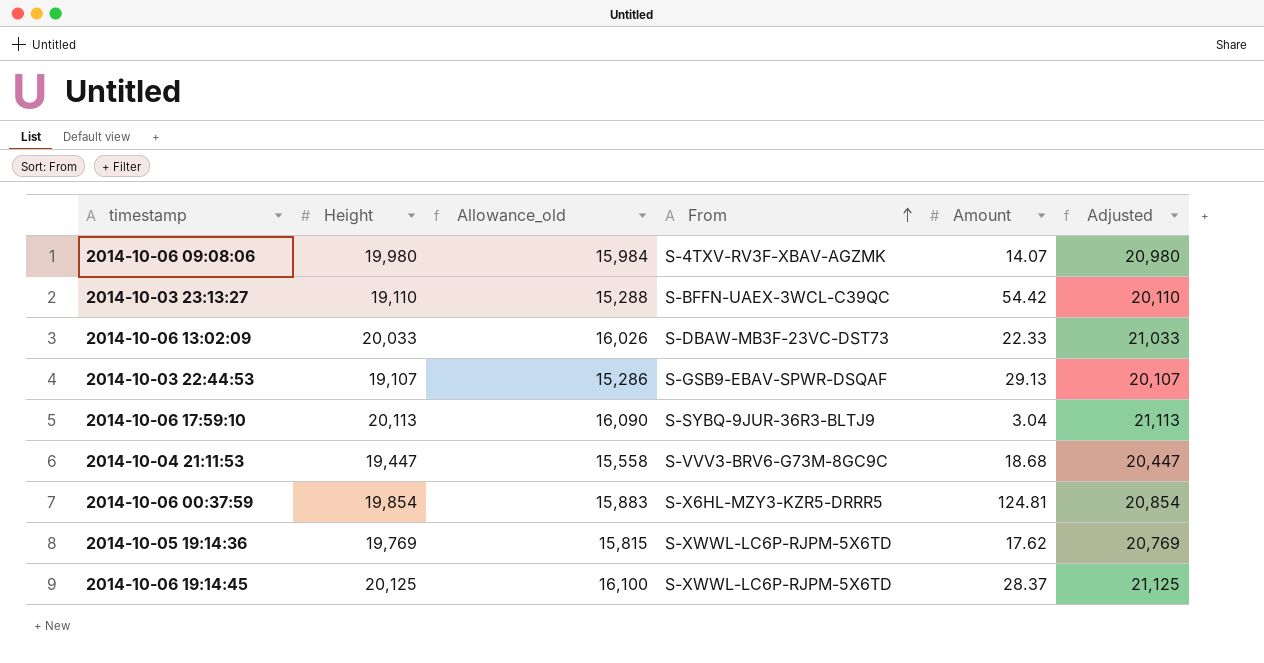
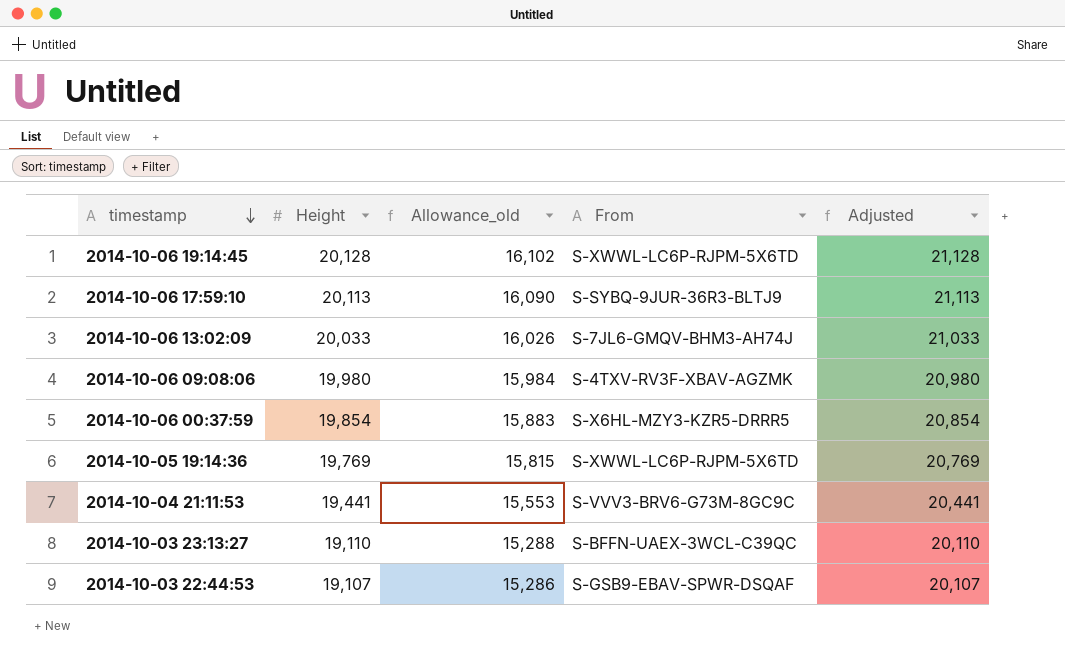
row order: From ascending -> timestamp descending
column Amount | position: 5 -> none
2014-10-06 19:14:45 | Height: 20,125 -> 20,128
2014-10-06 19:14:45 | Allowance_old: 16,100 -> 16,102
2014-10-06 19:14:45 | Adjusted: 21,125 -> 21,128
2014-10-06 13:02:09 | From: S-DBAW-MB3F-23VC-DST73 -> S-7JL6-GMQV-BHM3-AH74J
2014-10-04 21:11:53 | Height: 19,447 -> 19,441
2014-10-04 21:11:53 | Allowance_old: 15,558 -> 15,553
2014-10-04 21:11:53 | Adjusted: 20,447 -> 20,441

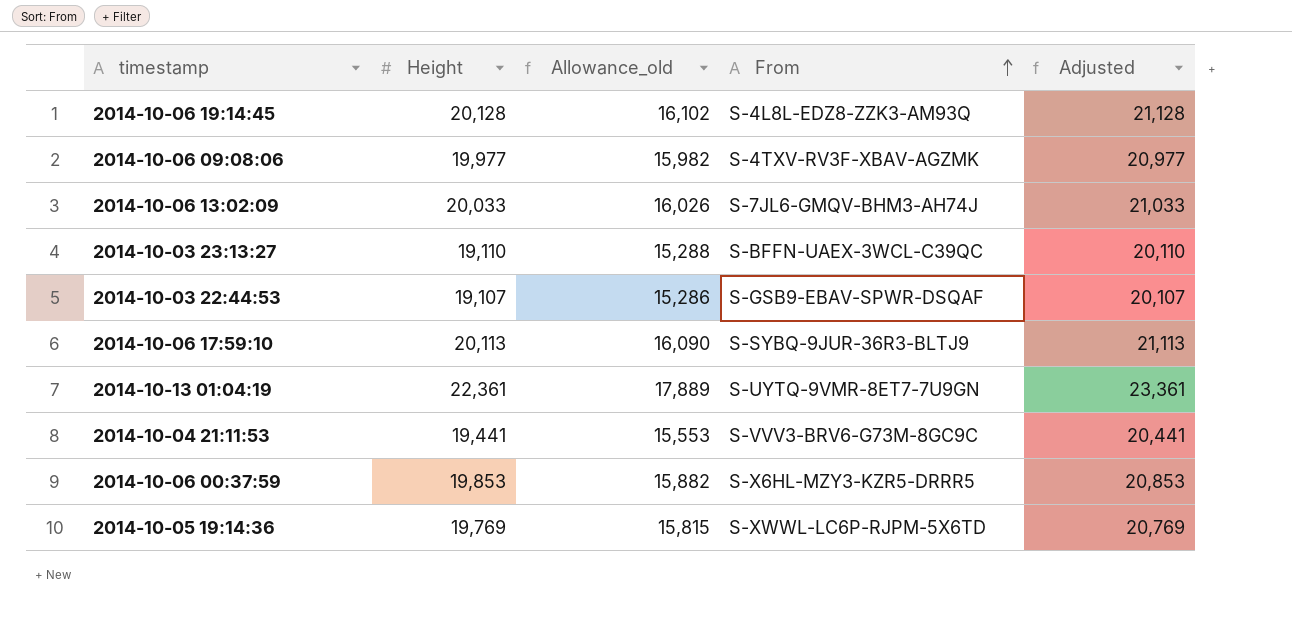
row order: timestamp descending -> From ascending
2014-10-06 19:14:45 | From: S-XWWL-LC6P-RJPM-5X6TD -> S-4L8L-EDZ8-ZZK3-AM93Q
2014-10-06 09:08:06 | Height: 19,980 -> 19,977
2014-10-06 09:08:06 | Allowance_old: 15,984 -> 15,982
2014-10-06 09:08:06 | Adjusted: 20,980 -> 20,977
row 2014-10-13 01:04:19: none -> 22,361 | 17,889 | S-UYTQ-9VMR-8ET7-7U9GN | 23,361
2014-10-06 00:37:59 | Height: 19,854 -> 19,853
2014-10-06 00:37:59 | Allowance_old: 15,883 -> 15,882
2014-10-06 00:37:59 | Adjusted: 20,854 -> 20,853

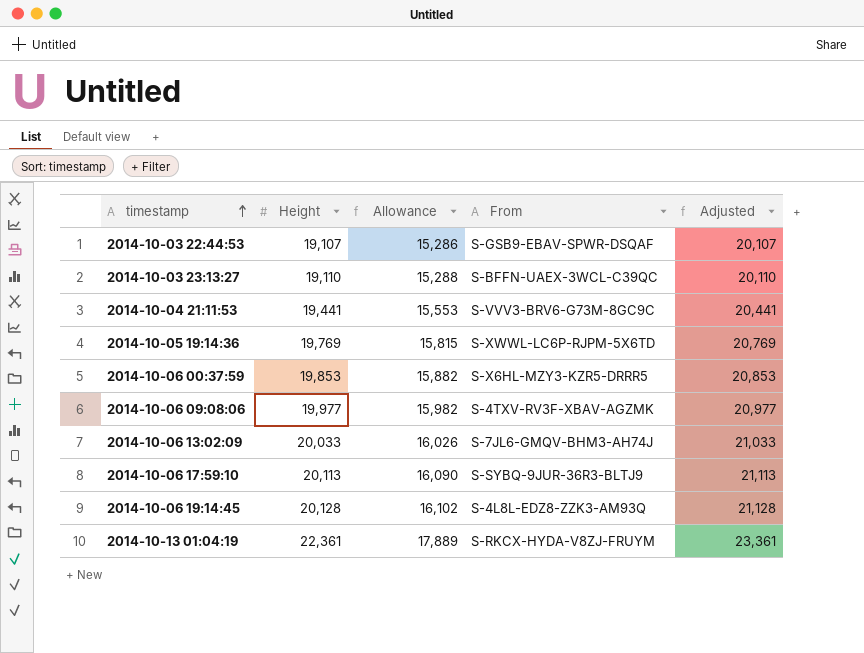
row order: From ascending -> timestamp ascending
column name: Allowance_old -> Allowance
2014-10-13 01:04:19 | From: S-UYTQ-9VMR-8ET7-7U9GN -> S-RKCX-HYDA-V8ZJ-FRUYM

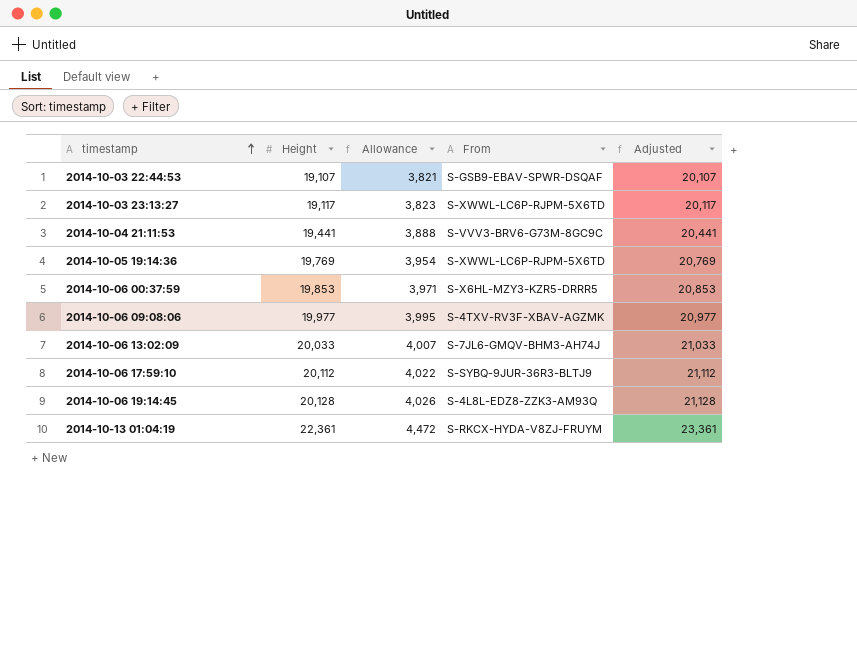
column Allowance | formula: [Height] * 0.8 -> [Height] * 0.2
2014-10-03 23:13:27 | Height: 19,110 -> 19,117
2014-10-03 23:13:27 | From: S-BFFN-UAEX-3WCL-C39QC -> S-XWWL-LC6P-RJPM-5X6TD
2014-10-03 23:13:27 | Adjusted: 20,110 -> 20,117
2014-10-06 17:59:10 | Height: 20,113 -> 20,112
2014-10-06 17:59:10 | Adjusted: 21,113 -> 21,112

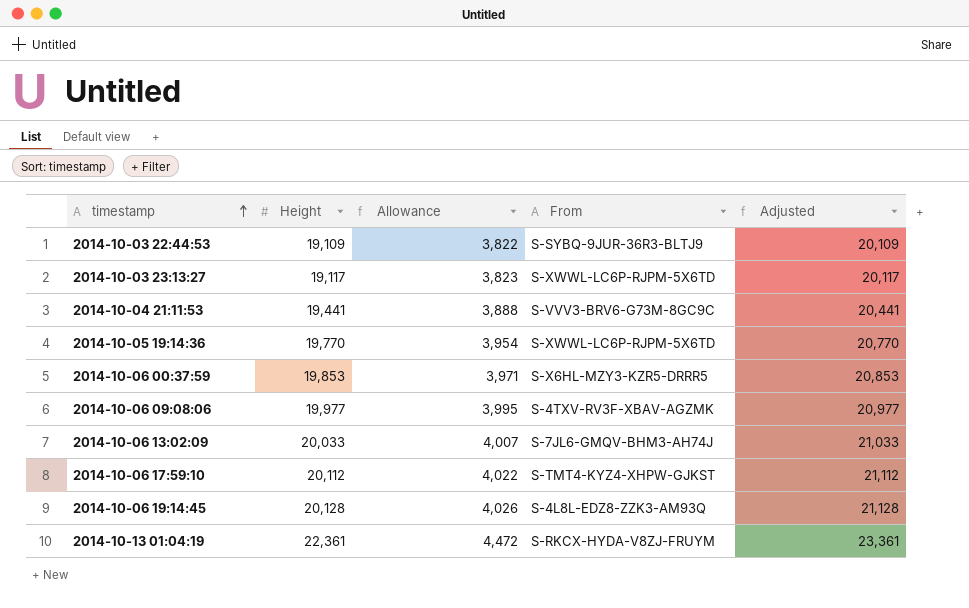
2014-10-03 22:44:53 | Height: 19,107 -> 19,109
2014-10-03 22:44:53 | Allowance: 3,821 -> 3,822
2014-10-03 22:44:53 | From: S-GSB9-EBAV-SPWR-DSQAF -> S-SYBQ-9JUR-36R3-BLTJ9
2014-10-03 22:44:53 | Adjusted: 20,107 -> 20,109
2014-10-05 19:14:36 | Height: 19,769 -> 19,770
2014-10-05 19:14:36 | Adjusted: 20,769 -> 20,770
2014-10-06 17:59:10 | From: S-SYBQ-9JUR-36R3-BLTJ9 -> S-TMT4-KYZ4-XHPW-GJKST

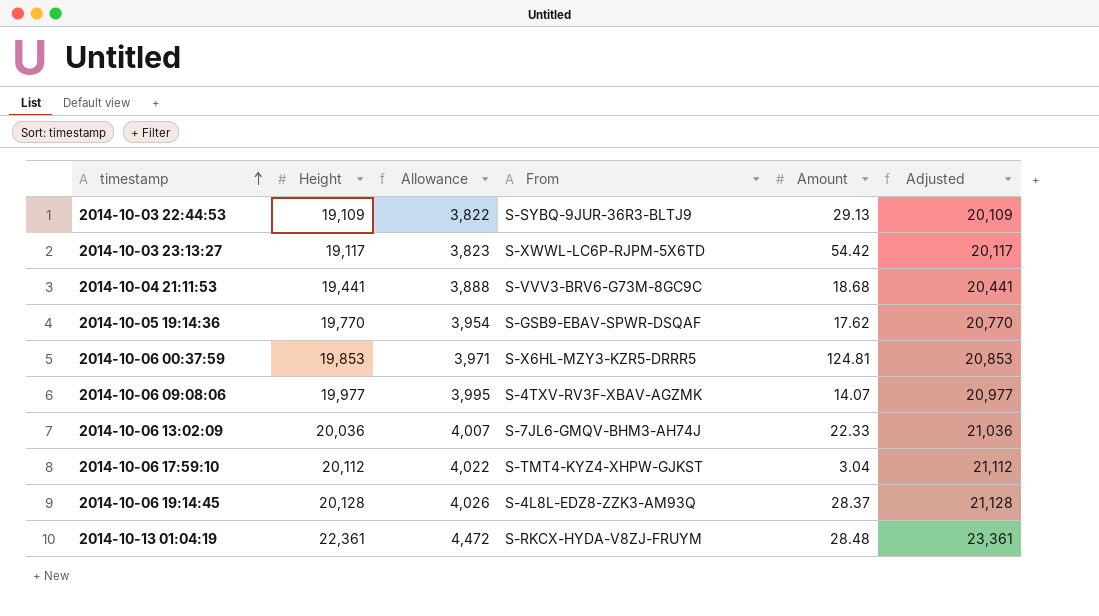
column Amount | position: none -> 5
2014-10-05 19:14:36 | From: S-XWWL-LC6P-RJPM-5X6TD -> S-GSB9-EBAV-SPWR-DSQAF
2014-10-06 13:02:09 | Height: 20,033 -> 20,036
2014-10-06 13:02:09 | Adjusted: 21,033 -> 21,036

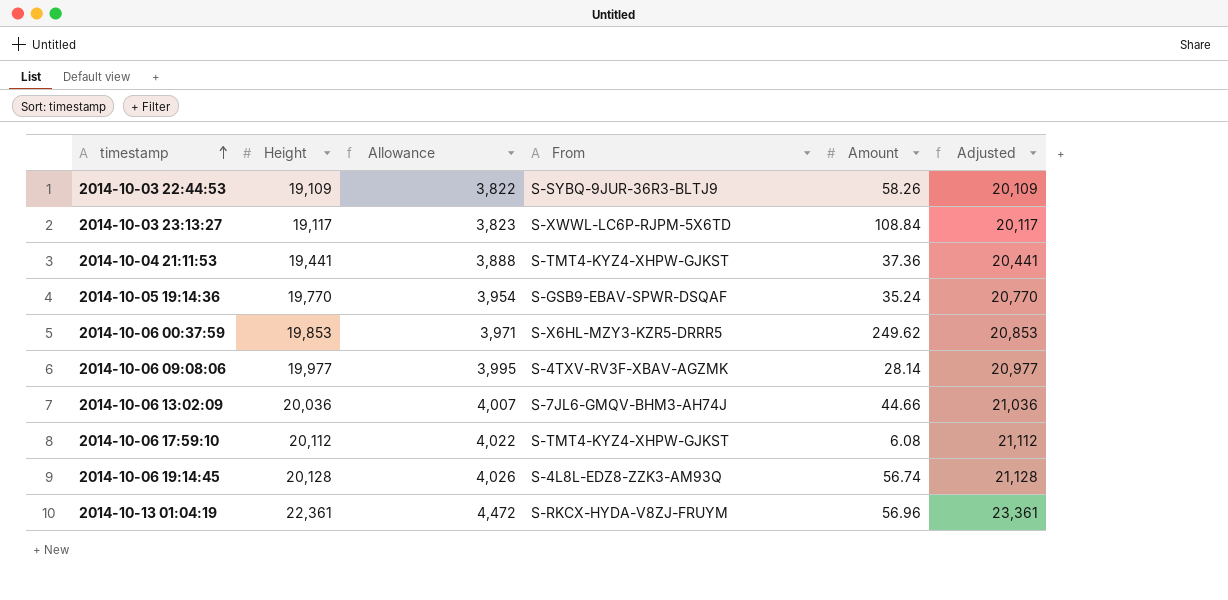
2014-10-03 22:44:53 | Amount: 29.13 -> 58.26
2014-10-03 23:13:27 | Amount: 54.42 -> 108.84
2014-10-04 21:11:53 | From: S-VVV3-BRV6-G73M-8GC9C -> S-TMT4-KYZ4-XHPW-GJKST
2014-10-04 21:11:53 | Amount: 18.68 -> 37.36
2014-10-05 19:14:36 | Amount: 17.62 -> 35.24
2014-10-06 00:37:59 | Amount: 124.81 -> 249.62
2014-10-06 09:08:06 | Amount: 14.07 -> 28.14
2014-10-06 13:02:09 | Amount: 22.33 -> 44.66
2014-10-06 17:59:10 | Amount: 3.04 -> 6.08
2014-10-06 19:14:45 | Amount: 28.37 -> 56.74
2014-10-13 01:04:19 | Amount: 28.48 -> 56.96

